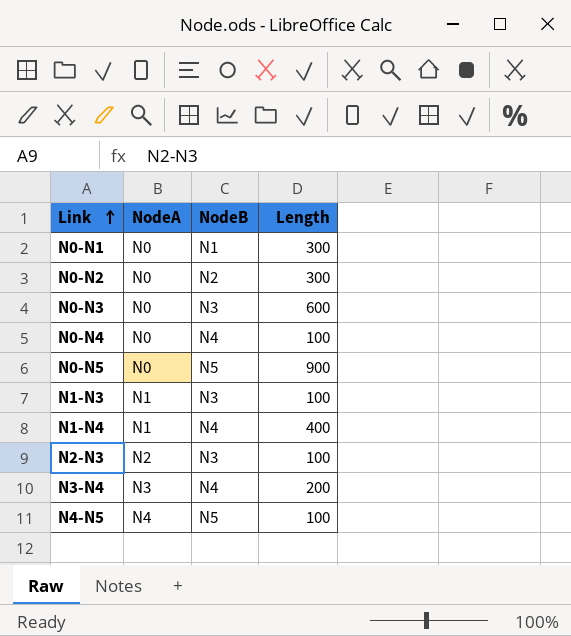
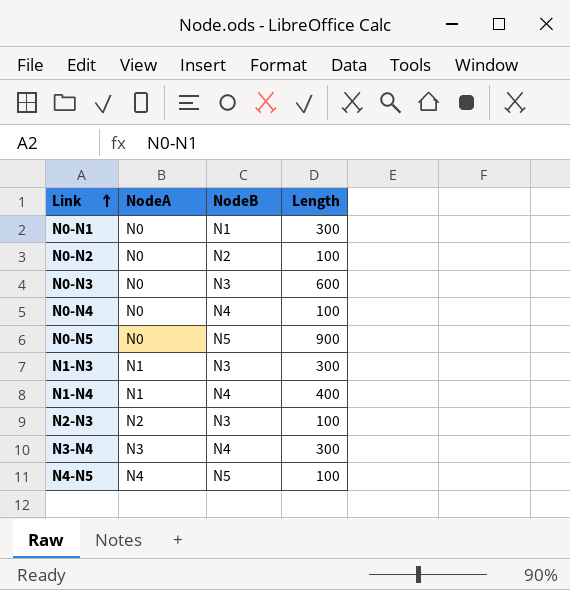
N0-N2 | Length: 300 -> 100
N1-N3 | Length: 100 -> 300
N3-N4 | Length: 200 -> 300

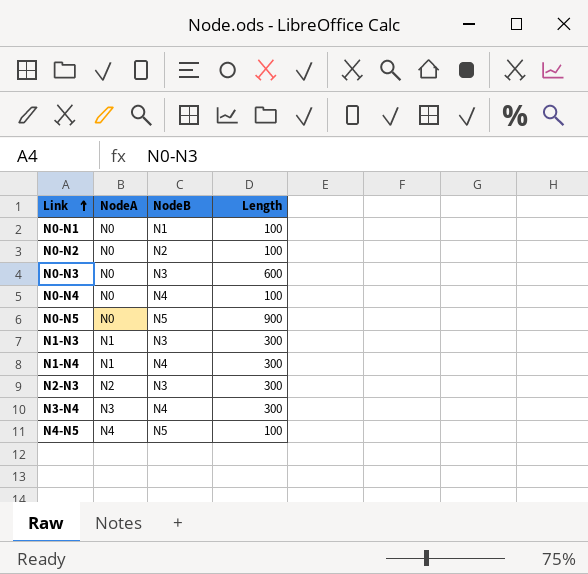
N0-N1 | Length: 300 -> 100
N1-N4 | Length: 400 -> 300
N2-N3 | Length: 100 -> 300

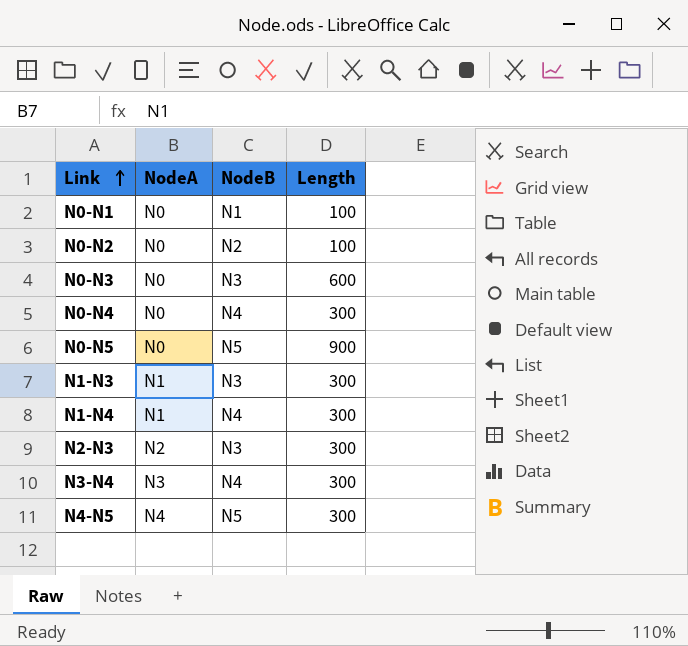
N0-N4 | Length: 100 -> 300
N4-N5 | Length: 100 -> 300

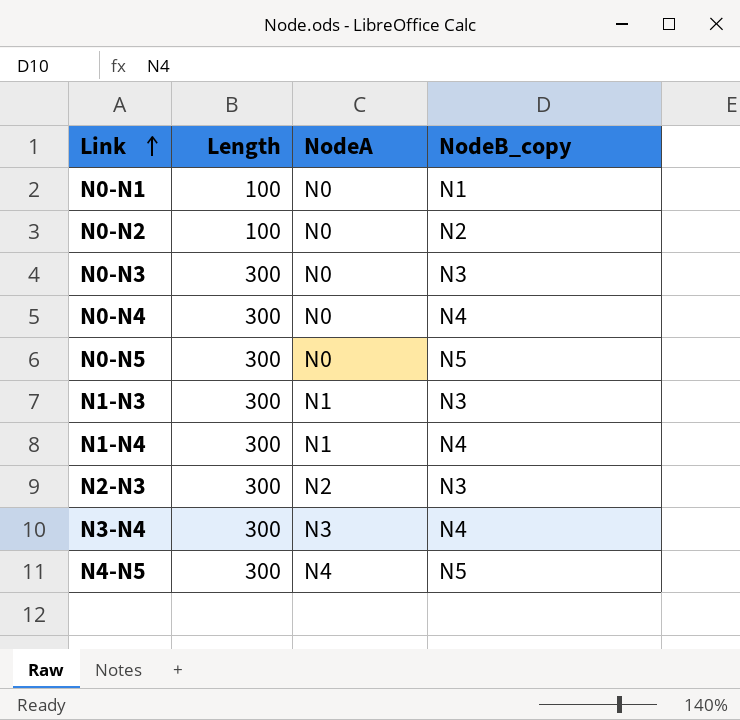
column Length | position: 4 -> 2
column name: NodeB -> NodeB_copy
N0-N3 | Length: 600 -> 300
N0-N5 | Length: 900 -> 300

